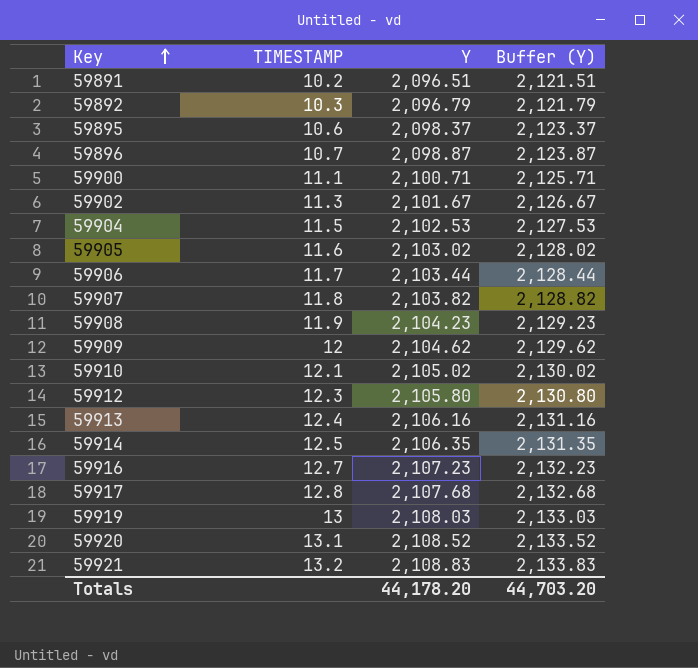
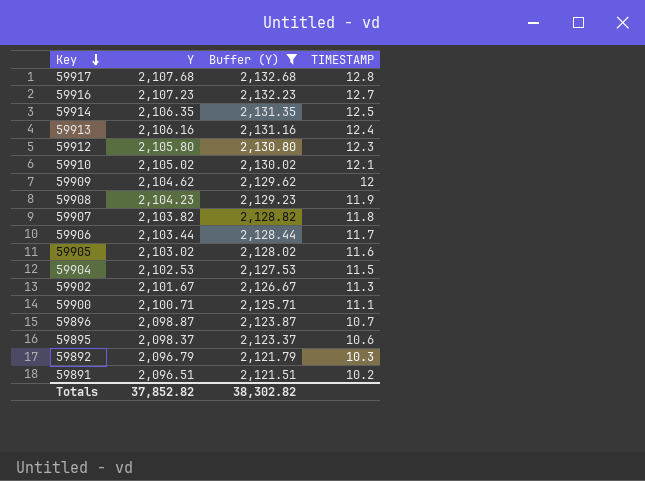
filter: none -> Buffer (Y) <= 2,132.68
row order: Key ascending -> Key descending
column TIMESTAMP | position: 2 -> 4
Totals | Y: 44,178.20 -> 37,852.82
Totals | Buffer (Y): 44,703.20 -> 38,302.82

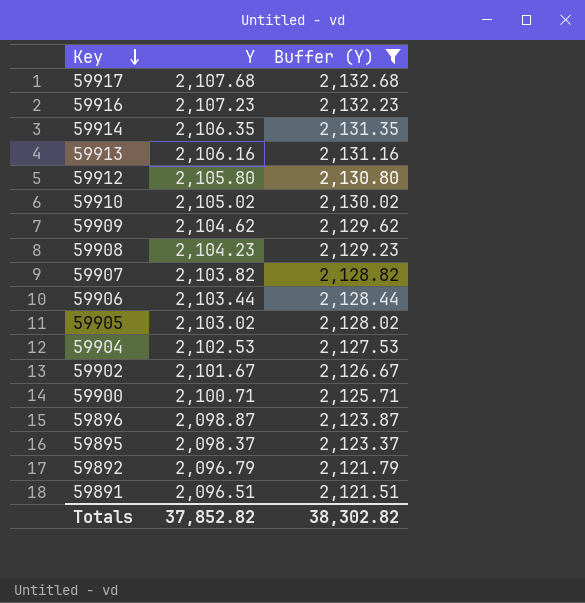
column TIMESTAMP | position: 4 -> none

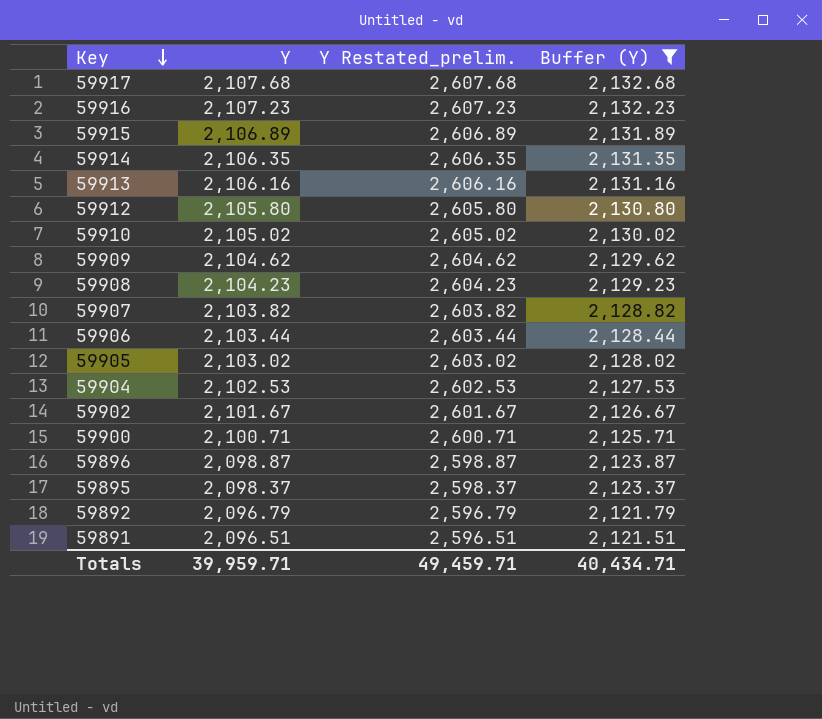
column Y Restated_prelim. | formula: none -> [Y] + 500
row 59915: none -> 2,106.89 | 2,606.89 | 2,131.89
Totals | Y: 37,852.82 -> 39,959.71
Totals | Buffer (Y): 38,302.82 -> 40,434.71

